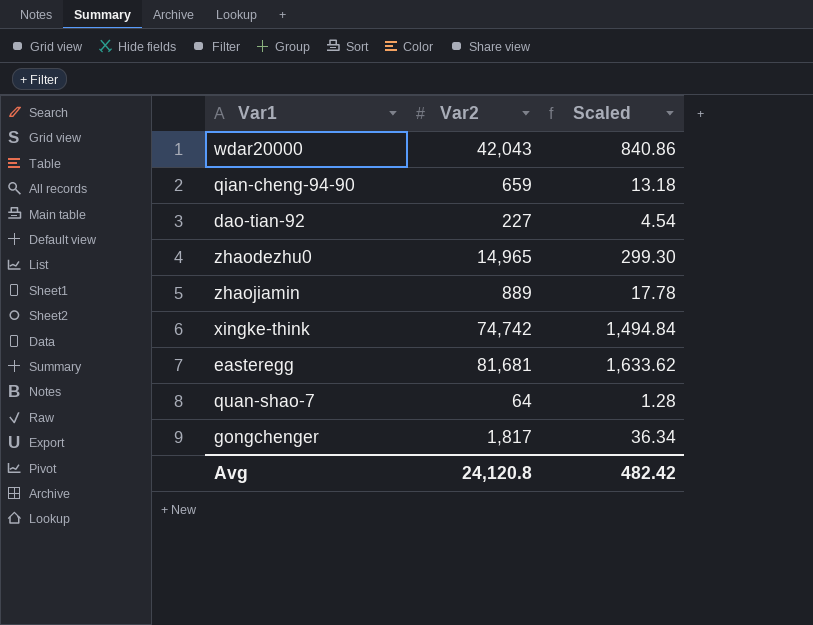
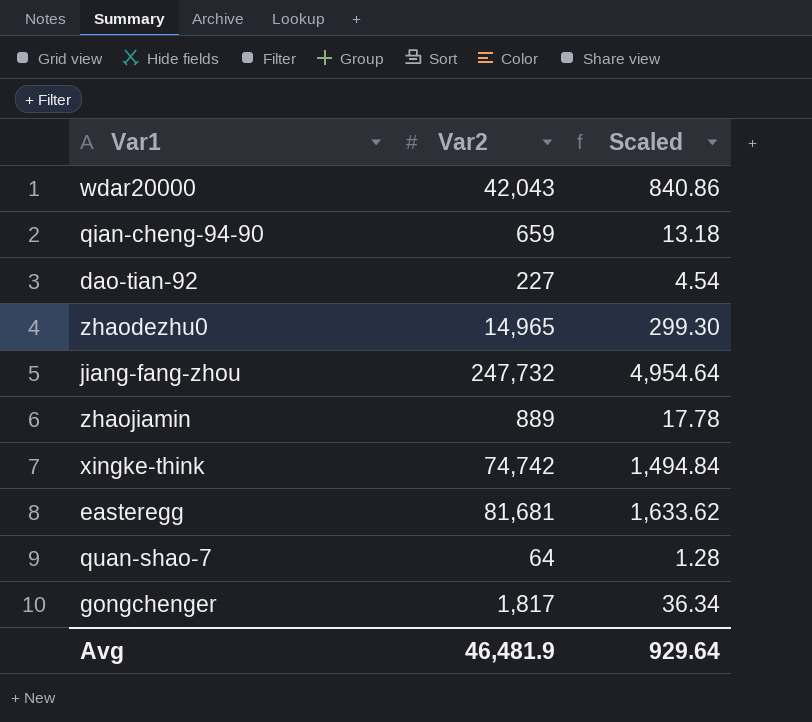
row jiang-fang-zhou: none -> 247,732 | 4,954.64
Avg | Var2: 24,120.8 -> 46,481.9
Avg | Scaled: 482.42 -> 929.64

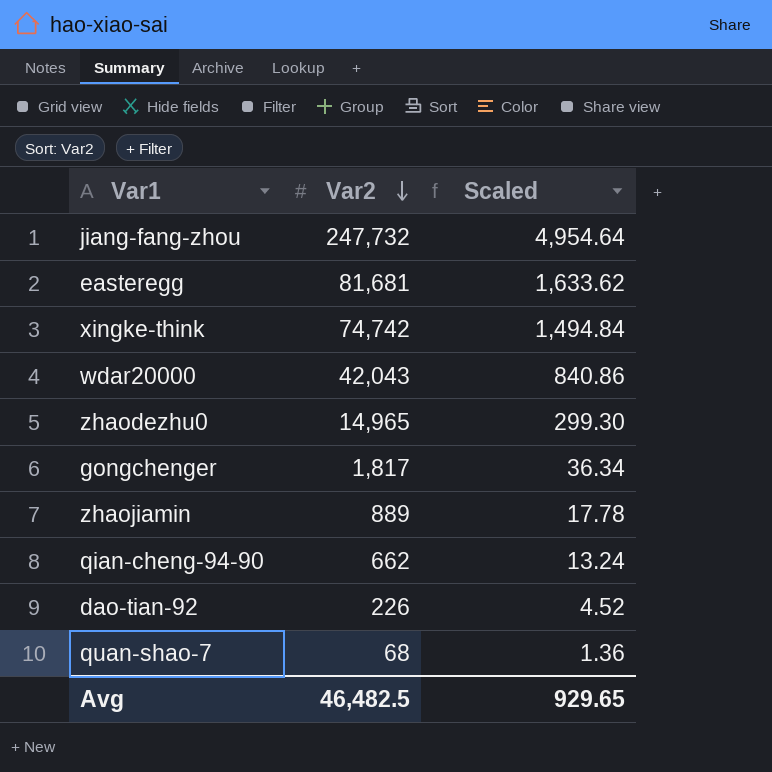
row order: none -> Var2 descending
qian-cheng-94-90 | Var2: 659 -> 662
qian-cheng-94-90 | Scaled: 13.18 -> 13.24
dao-tian-92 | Var2: 227 -> 226
dao-tian-92 | Scaled: 4.54 -> 4.52
quan-shao-7 | Var2: 64 -> 68
quan-shao-7 | Scaled: 1.28 -> 1.36
Avg | Var2: 46,481.9 -> 46,482.5
Avg | Scaled: 929.64 -> 929.65

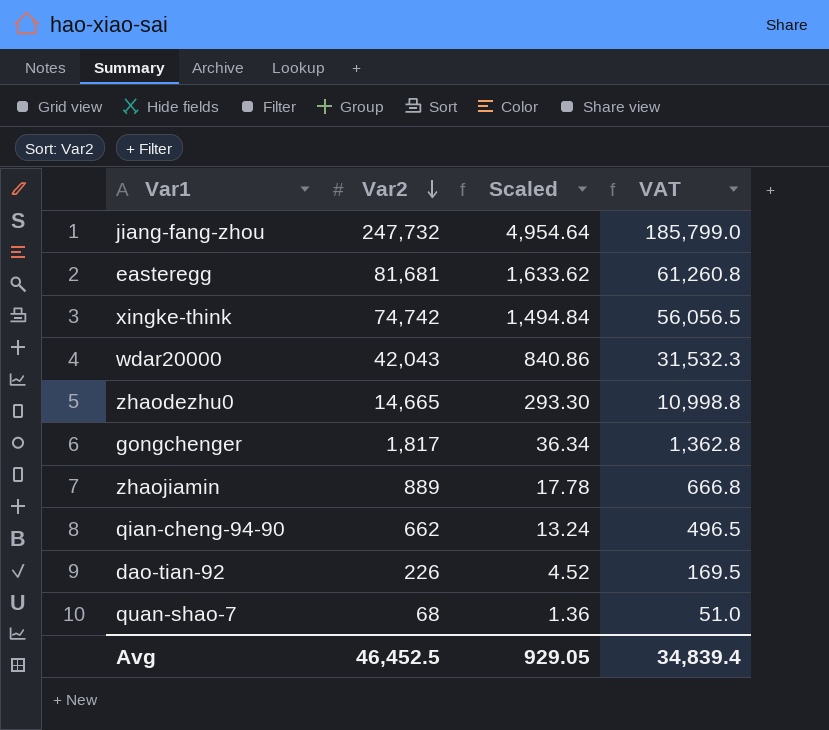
column VAT | formula: none -> [Var2] * 0.75
zhaodezhu0 | Var2: 14,965 -> 14,665
zhaodezhu0 | Scaled: 299.30 -> 293.30
Avg | Var2: 46,482.5 -> 46,452.5
Avg | Scaled: 929.65 -> 929.05

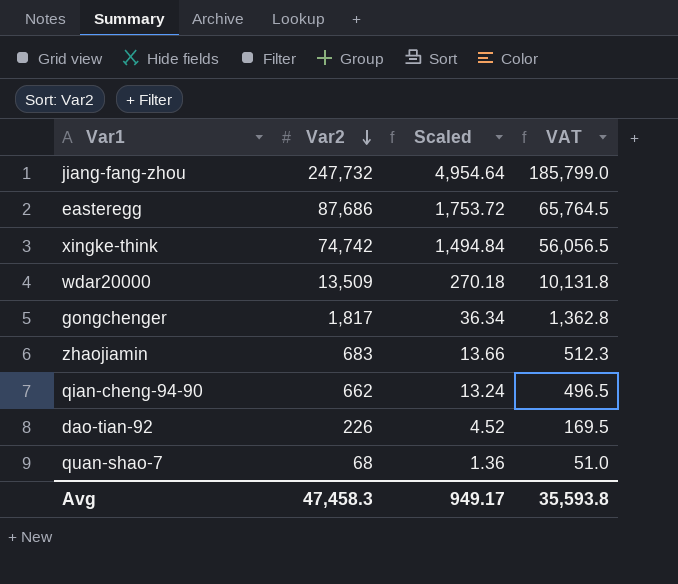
row zhaodezhu0: 14,665 | 293.30 | 10,998.8 -> none
easteregg | Var2: 81,681 -> 87,686
easteregg | Scaled: 1,633.62 -> 1,753.72
easteregg | VAT: 61,260.8 -> 65,764.5
wdar20000 | Var2: 42,043 -> 13,509
wdar20000 | Scaled: 840.86 -> 270.18
wdar20000 | VAT: 31,532.3 -> 10,131.8
zhaojiamin | Var2: 889 -> 683
zhaojiamin | Scaled: 17.78 -> 13.66
zhaojiamin | VAT: 666.8 -> 512.3
Avg | Var2: 46,452.5 -> 47,458.3
Avg | Scaled: 929.05 -> 949.17
Avg | VAT: 34,839.4 -> 35,593.8

